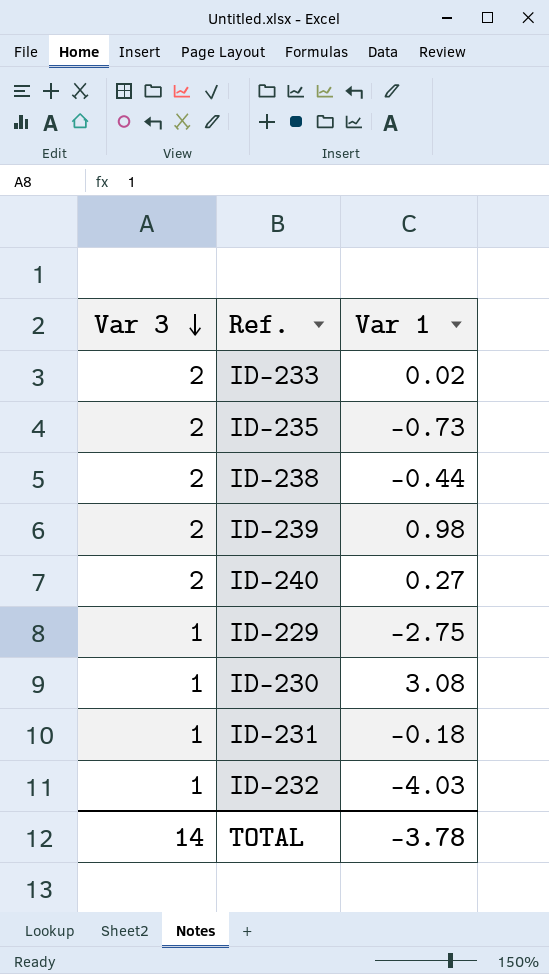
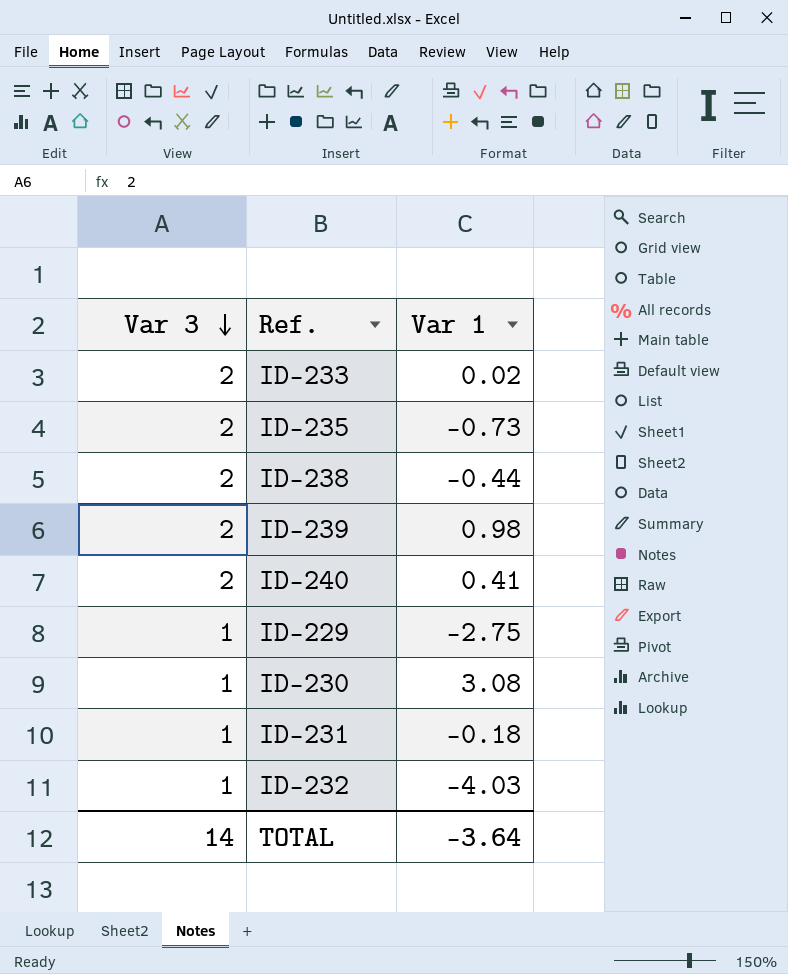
ID-240 | Var 1: 0.27 -> 0.41
TOTAL | Var 1: -3.78 -> -3.64

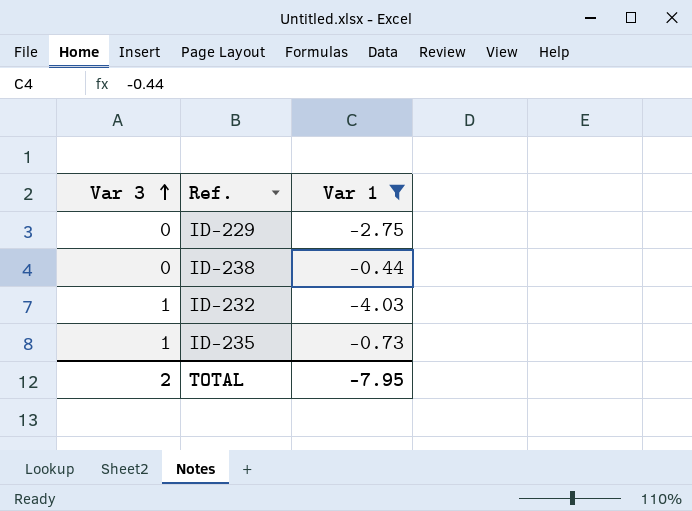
filter: none -> Var 1 <= -0.44
row order: Var 3 descending -> Var 3 ascending
ID-229 | Var 3: 1 -> 0
ID-238 | Var 3: 2 -> 0
ID-235 | Var 3: 2 -> 1
TOTAL | Var 3: 14 -> 2
TOTAL | Var 1: -3.64 -> -7.95

